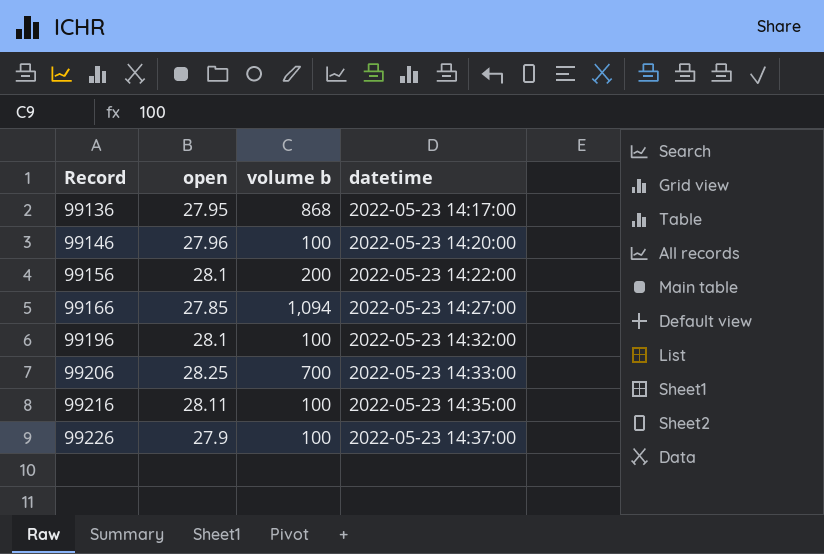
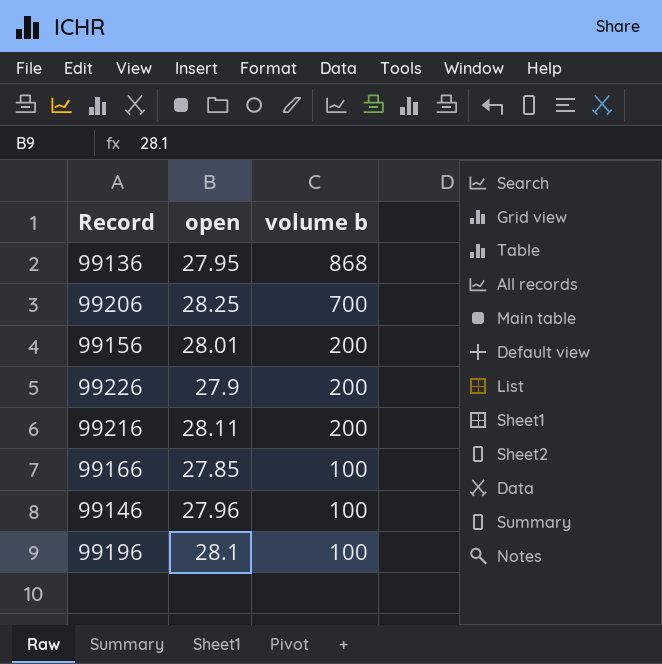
row order: Record ascending -> volume b descending
column datetime | position: 4 -> none
99156 | open: 28.1 -> 28.01
99226 | volume b: 100 -> 200
99216 | volume b: 100 -> 200
99166 | volume b: 1,094 -> 100

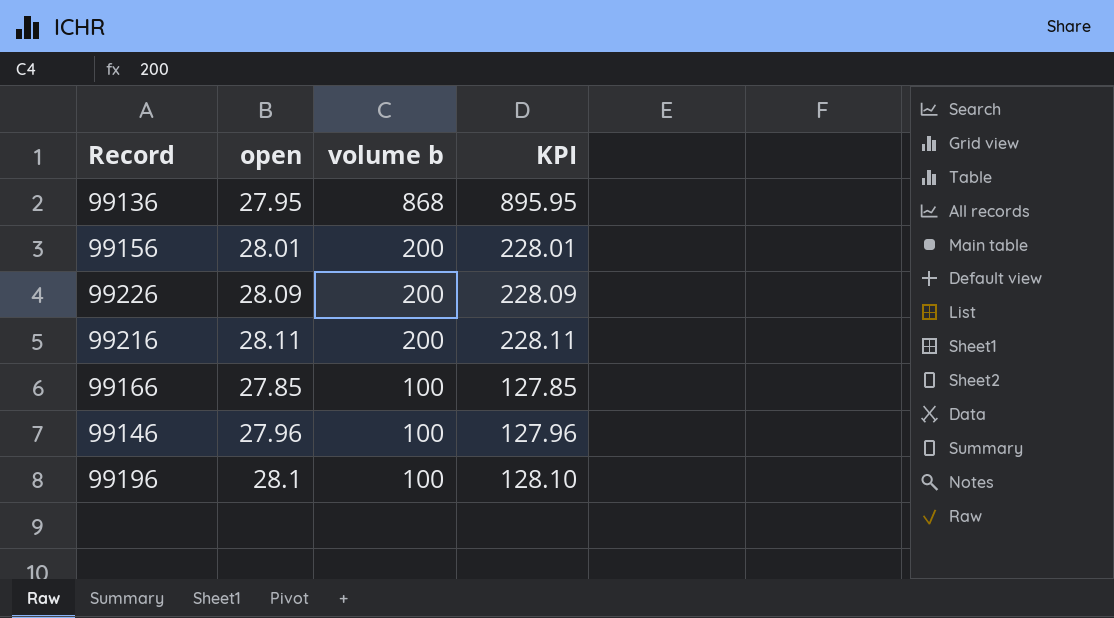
column KPI | formula: none -> [open] + [volume b]
row 99206: 28.25 | 700 -> none
99226 | open: 27.9 -> 28.09

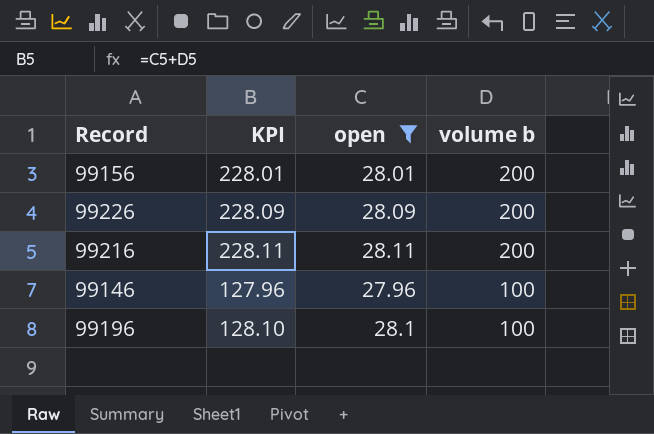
filter: none -> open >= 27.96
column KPI | position: 4 -> 2

